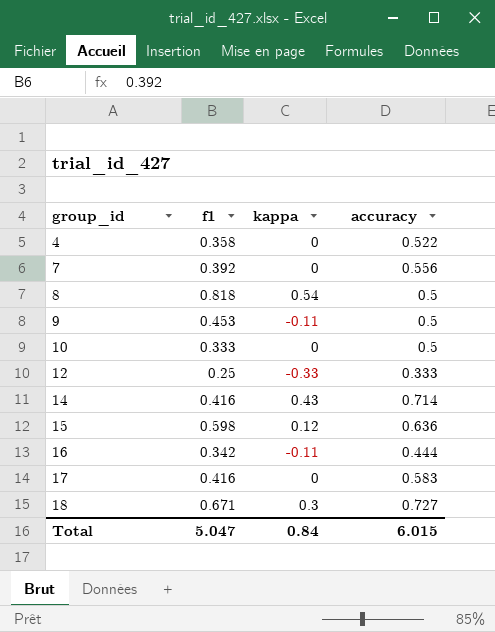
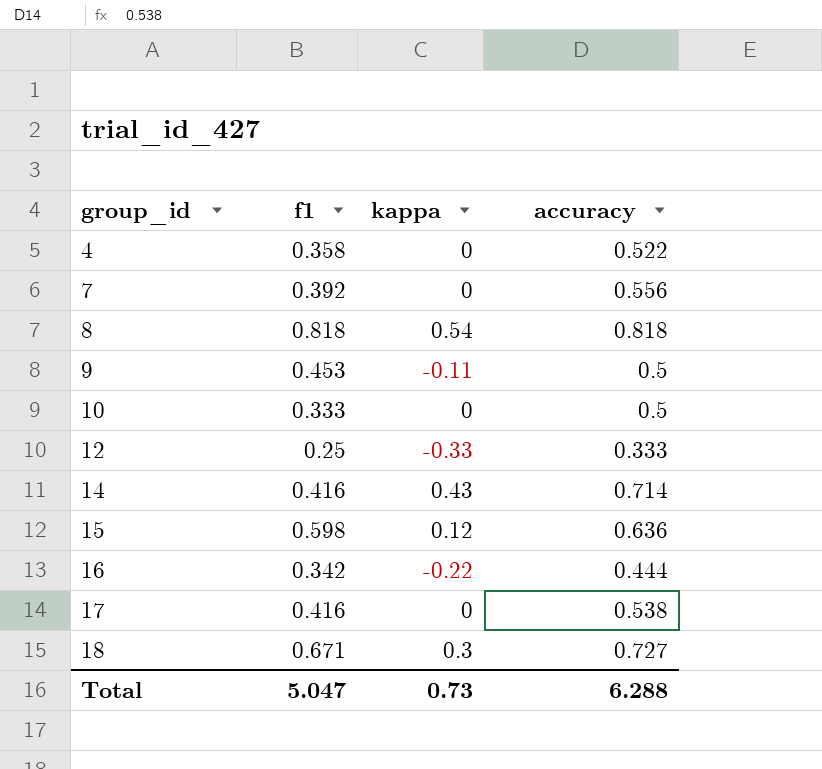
8 | accuracy: 0.5 -> 0.818
16 | kappa: -0.11 -> -0.22
17 | accuracy: 0.583 -> 0.538
Total | kappa: 0.84 -> 0.73
Total | accuracy: 6.015 -> 6.288

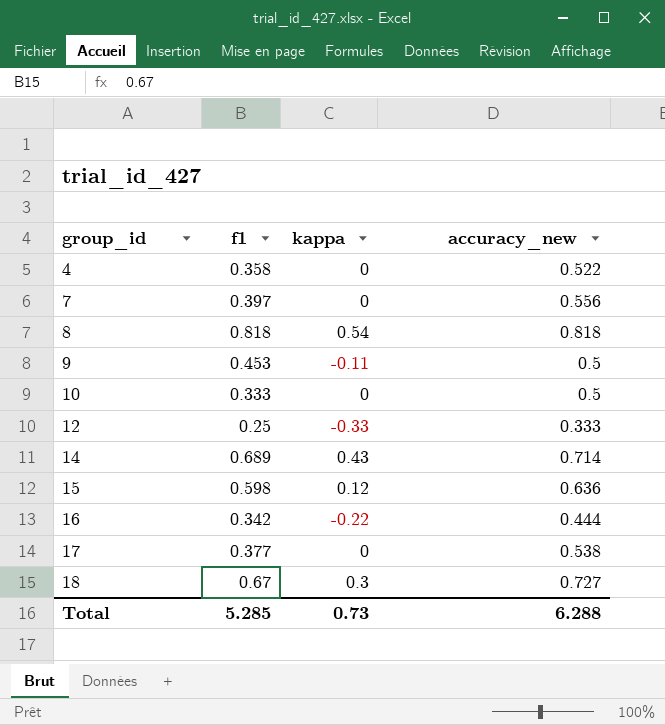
column name: accuracy -> accuracy_new
7 | f1: 0.392 -> 0.397
14 | f1: 0.416 -> 0.689
17 | f1: 0.416 -> 0.377
18 | f1: 0.671 -> 0.67
Total | f1: 5.047 -> 5.285

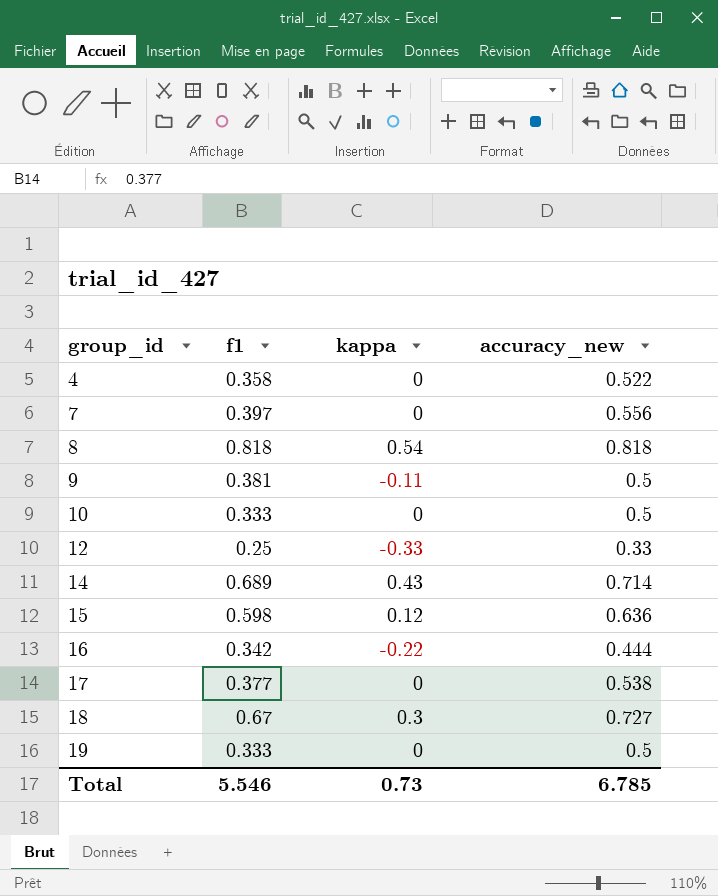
9 | f1: 0.453 -> 0.381
12 | accuracy_new: 0.333 -> 0.33
row 19: none -> 0.333 | 0 | 0.5
Total | f1: 5.285 -> 5.546
Total | accuracy_new: 6.288 -> 6.785

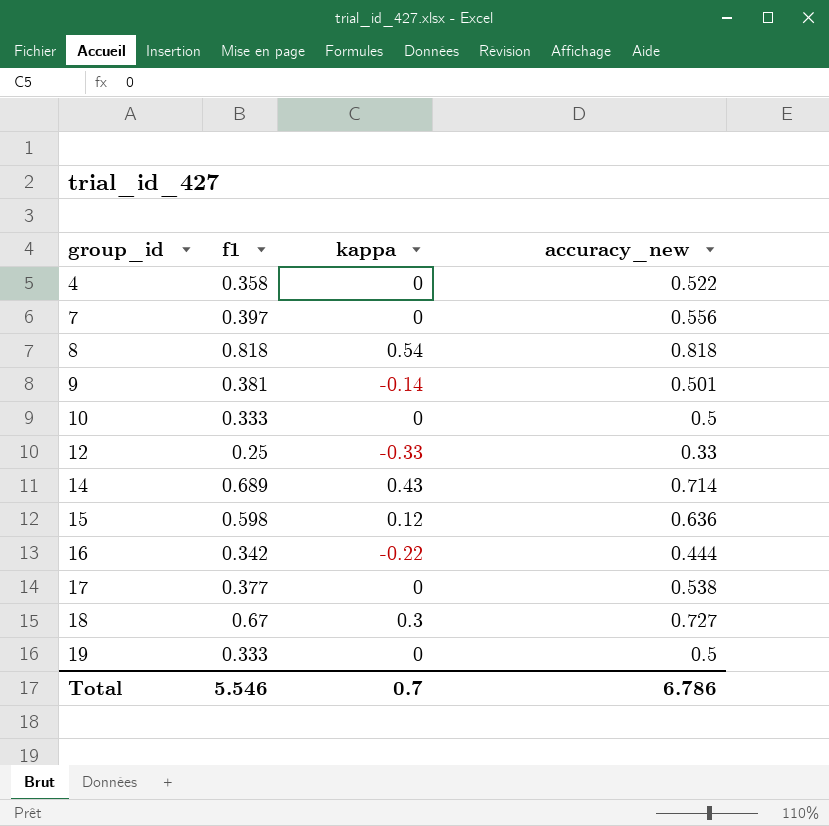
9 | kappa: -0.11 -> -0.14
9 | accuracy_new: 0.5 -> 0.501
Total | kappa: 0.73 -> 0.7
Total | accuracy_new: 6.785 -> 6.786

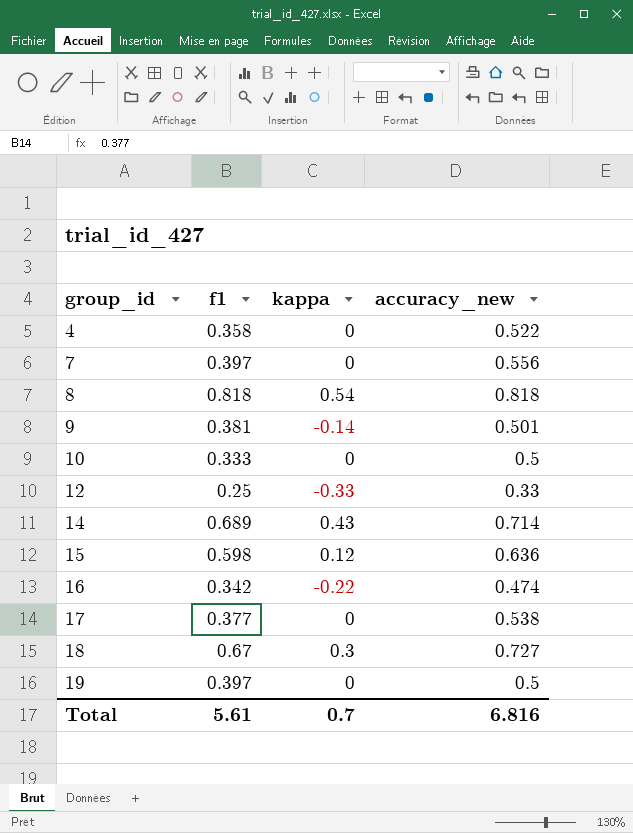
16 | accuracy_new: 0.444 -> 0.474
19 | f1: 0.333 -> 0.397
Total | f1: 5.546 -> 5.61
Total | accuracy_new: 6.786 -> 6.816

